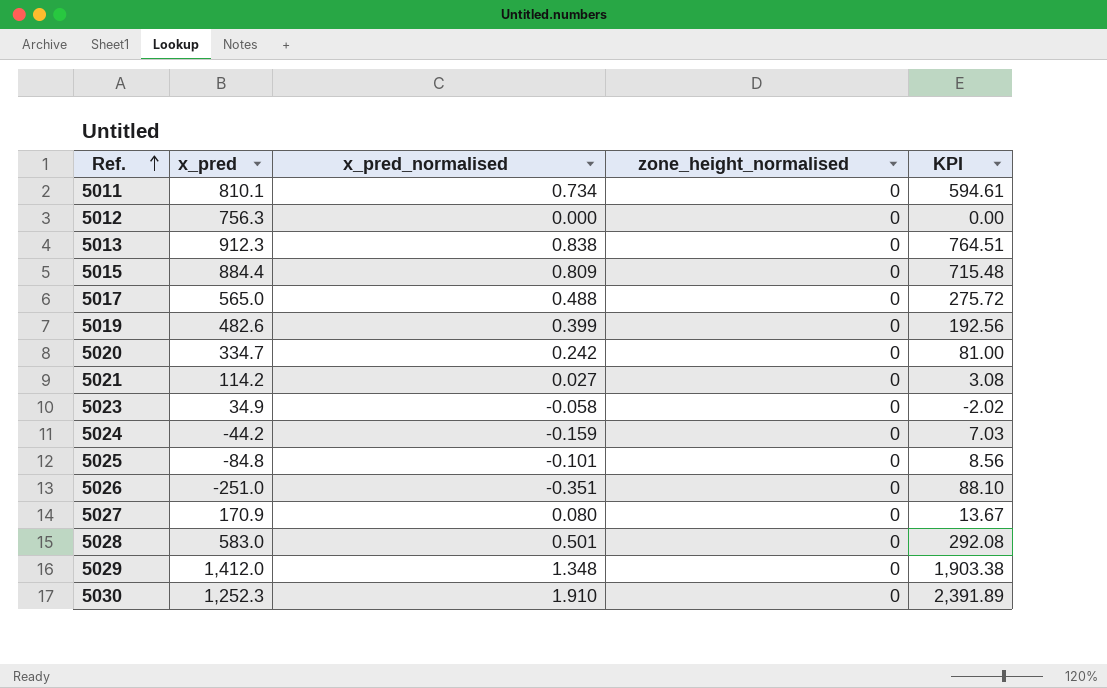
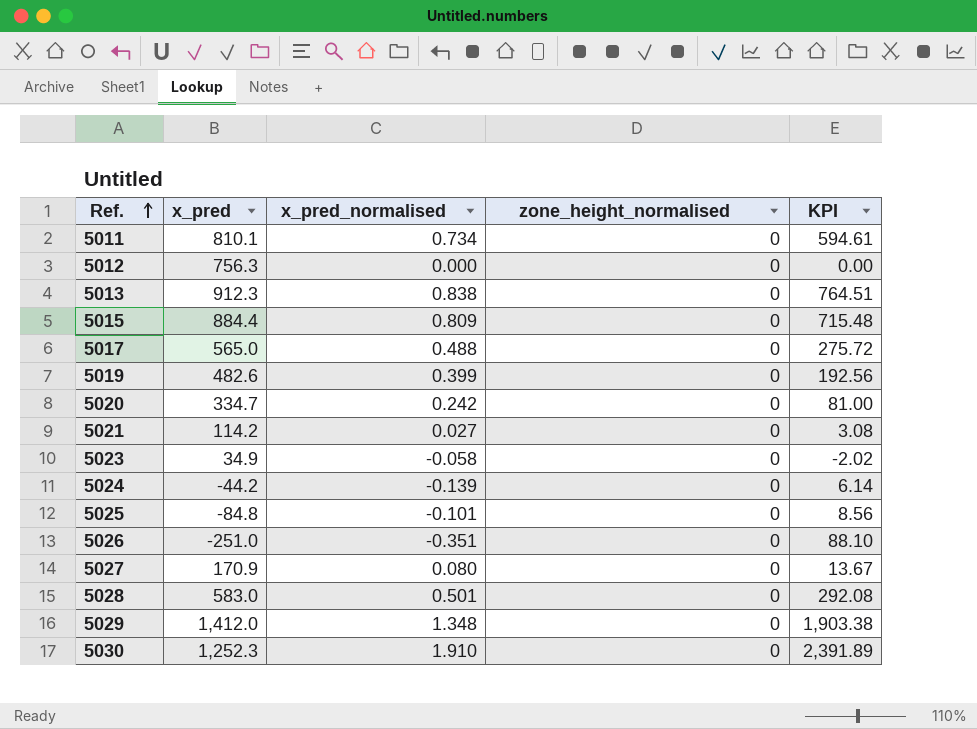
5024 | x_pred_normalised: -0.159 -> -0.139
5024 | KPI: 7.03 -> 6.14

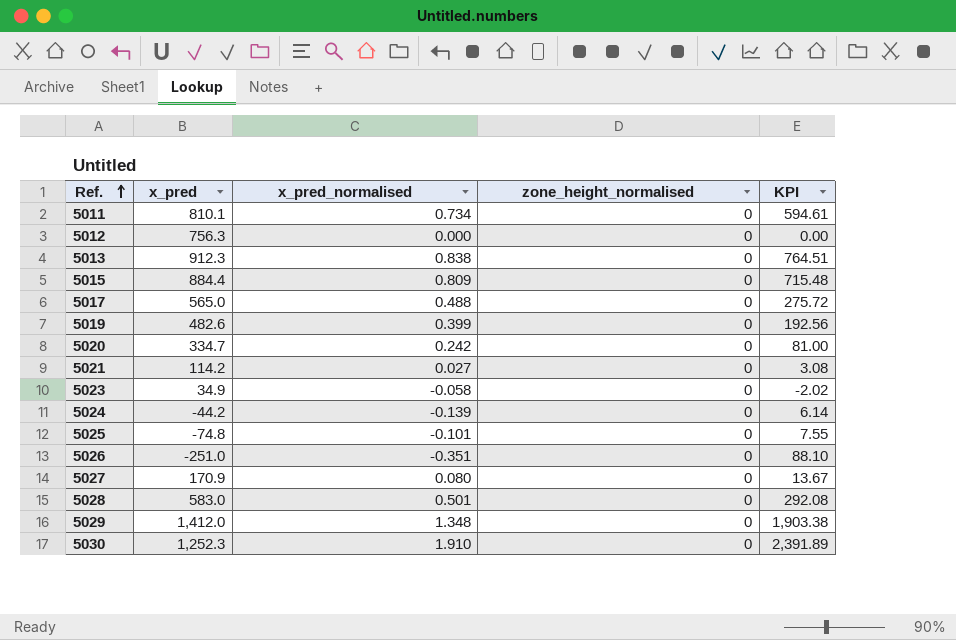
5025 | x_pred: -84.8 -> -74.8
5025 | KPI: 8.56 -> 7.55

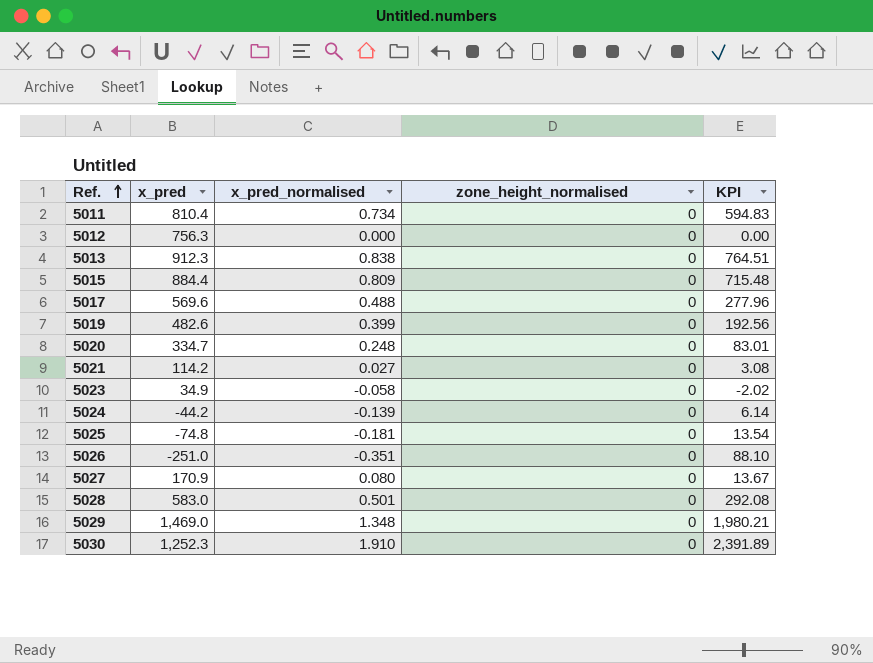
5011 | x_pred: 810.1 -> 810.4
5011 | KPI: 594.61 -> 594.83
5017 | x_pred: 565.0 -> 569.6
5017 | KPI: 275.72 -> 277.96
5020 | x_pred_normalised: 0.242 -> 0.248
5020 | KPI: 81.00 -> 83.01
5025 | x_pred_normalised: -0.101 -> -0.181
5025 | KPI: 7.55 -> 13.54
5029 | x_pred: 1,412.0 -> 1,469.0
5029 | KPI: 1,903.38 -> 1,980.21

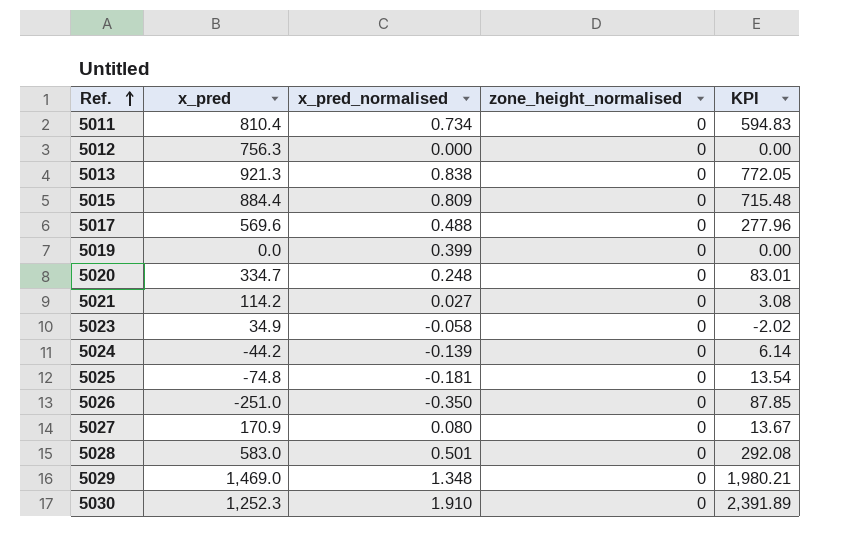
5013 | x_pred: 912.3 -> 921.3
5013 | KPI: 764.51 -> 772.05
5019 | x_pred: 482.6 -> 0.0
5019 | KPI: 192.56 -> 0.00
5026 | x_pred_normalised: -0.351 -> -0.350
5026 | KPI: 88.10 -> 87.85

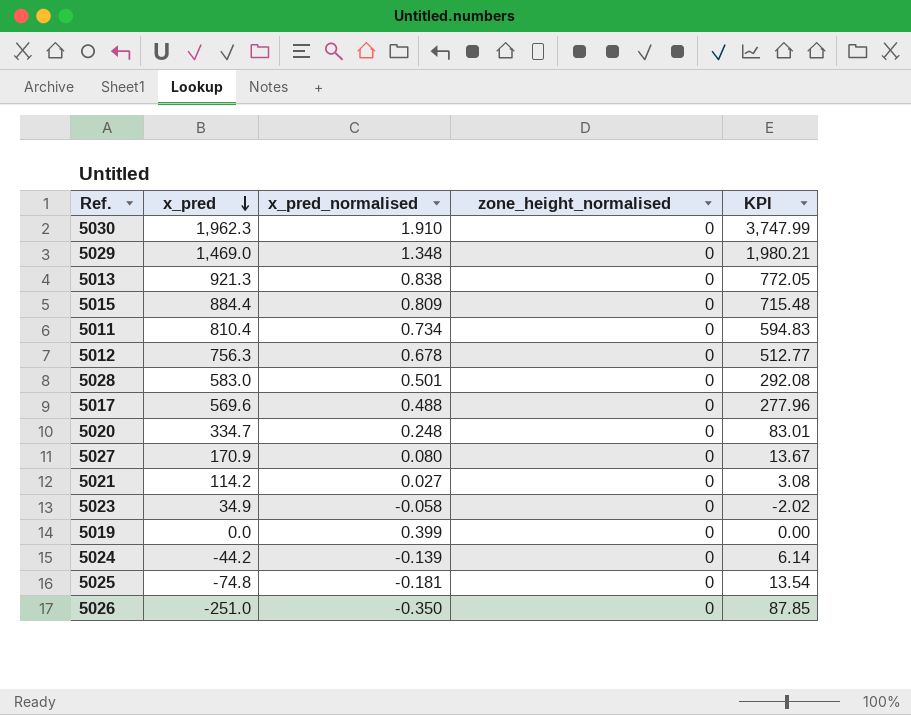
row order: Ref. ascending -> x_pred descending
5030 | x_pred: 1,252.3 -> 1,962.3
5030 | KPI: 2,391.89 -> 3,747.99
5012 | x_pred_normalised: 0.000 -> 0.678
5012 | KPI: 0.00 -> 512.77

